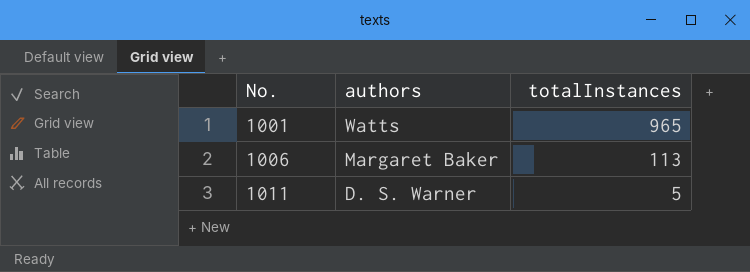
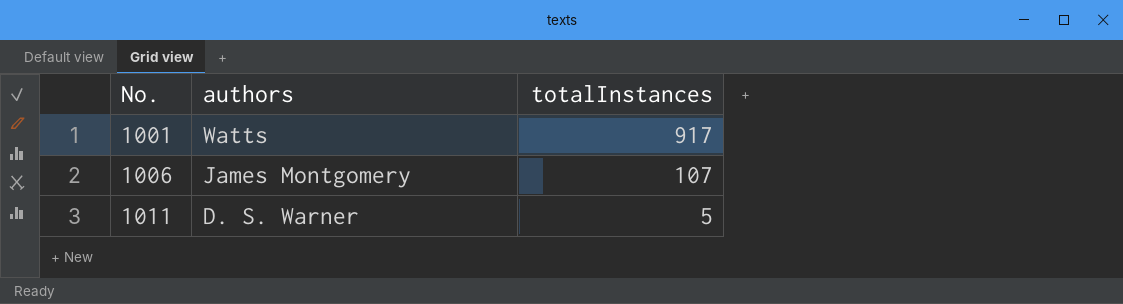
1001 | totalInstances: 965 -> 917
1006 | authors: Margaret Baker -> James Montgomery
1006 | totalInstances: 113 -> 107

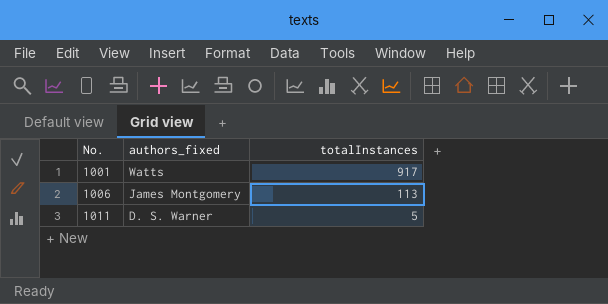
column name: authors -> authors_fixed
1006 | totalInstances: 107 -> 113

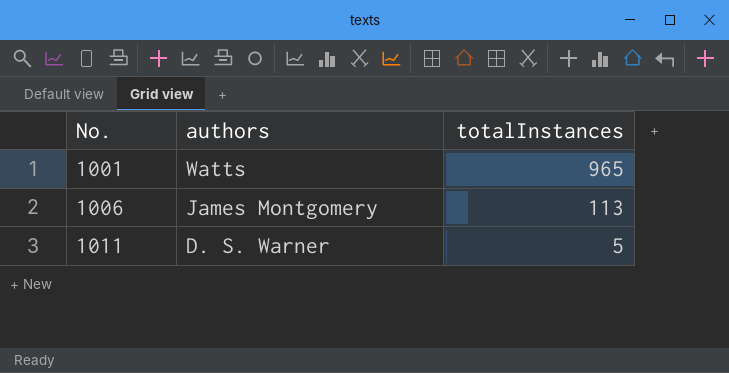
column name: authors_fixed -> authors
1001 | totalInstances: 917 -> 965

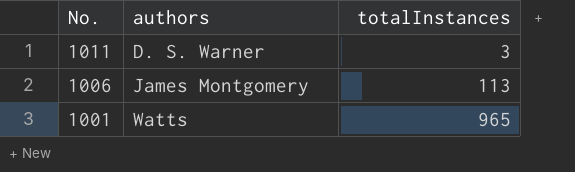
row order: No. ascending -> No. descending
1011 | totalInstances: 5 -> 3

